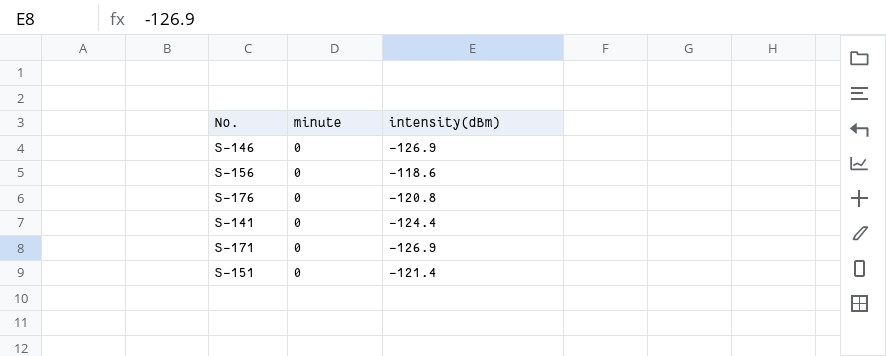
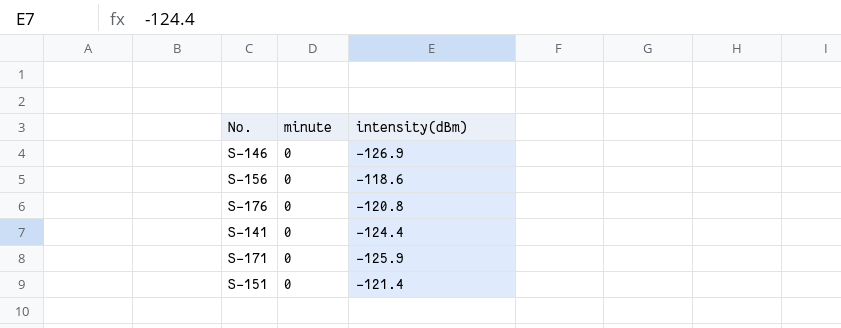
S-171 | intensity(dBm): -126.9 -> -125.9

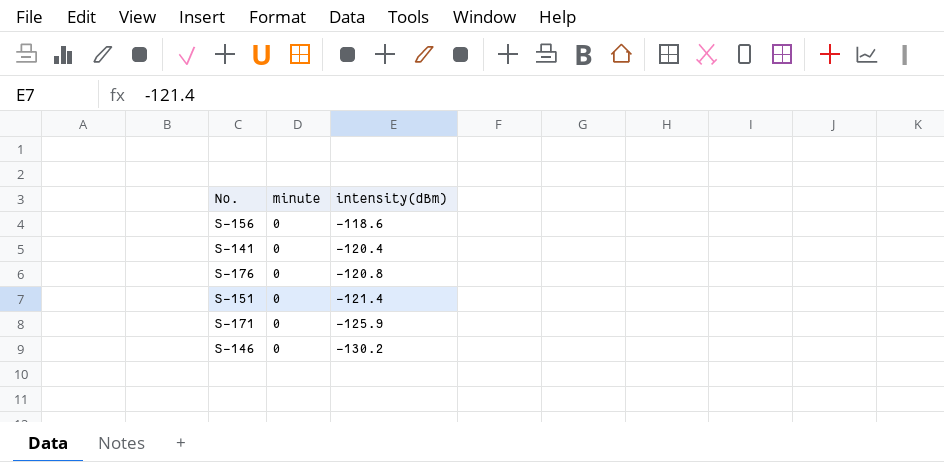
row order: none -> intensity(dBm) descending
S-141 | intensity(dBm): -124.4 -> -120.4
S-146 | intensity(dBm): -126.9 -> -130.2

